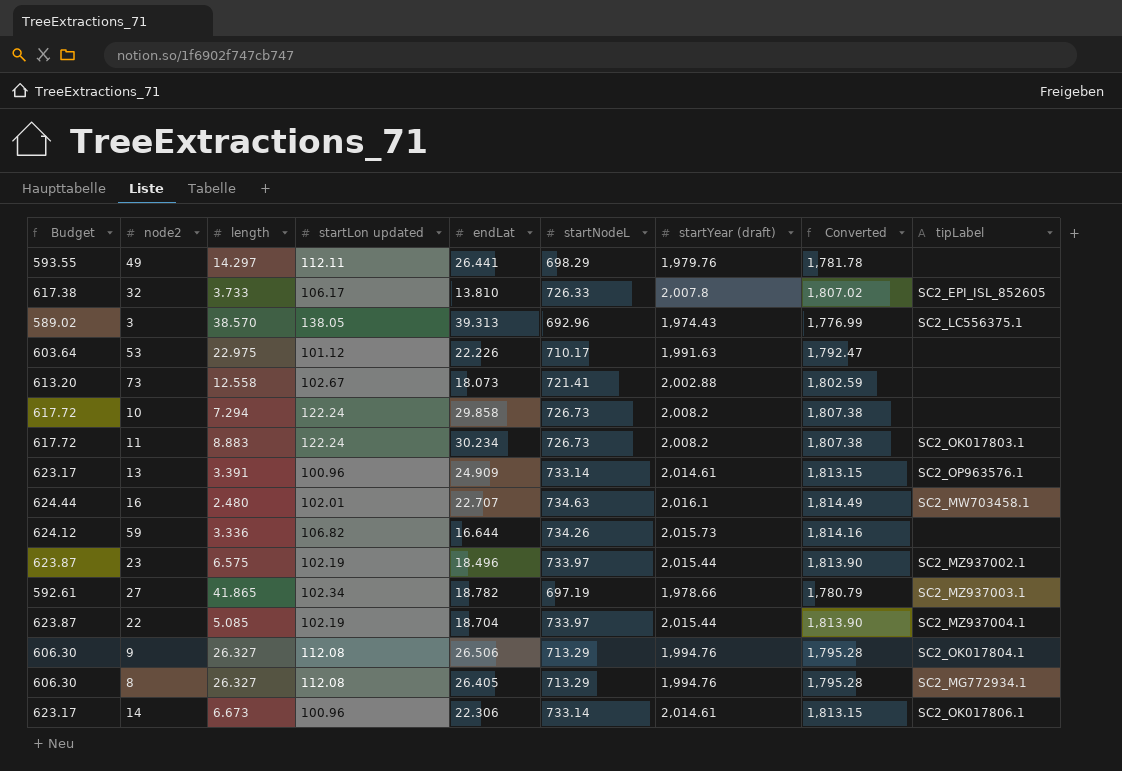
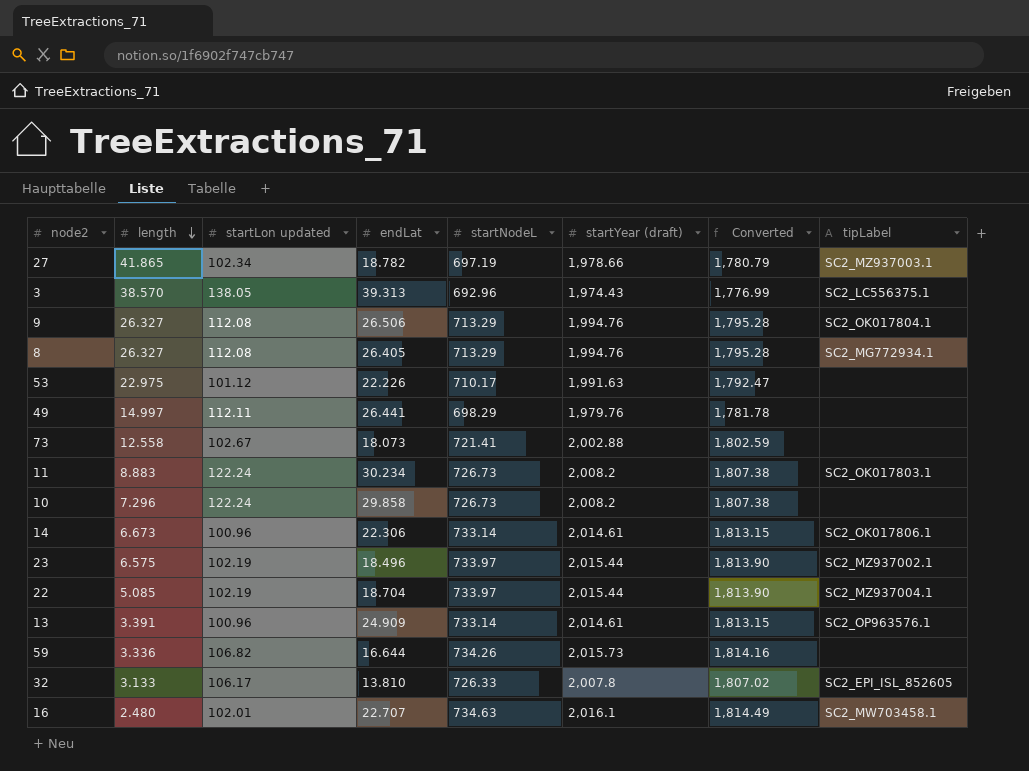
row order: none -> length descending
column Budget | formula: [startNodeL] * 0.85 -> none
49 | length: 14.297 -> 14.997
10 | length: 7.294 -> 7.296
32 | length: 3.733 -> 3.133

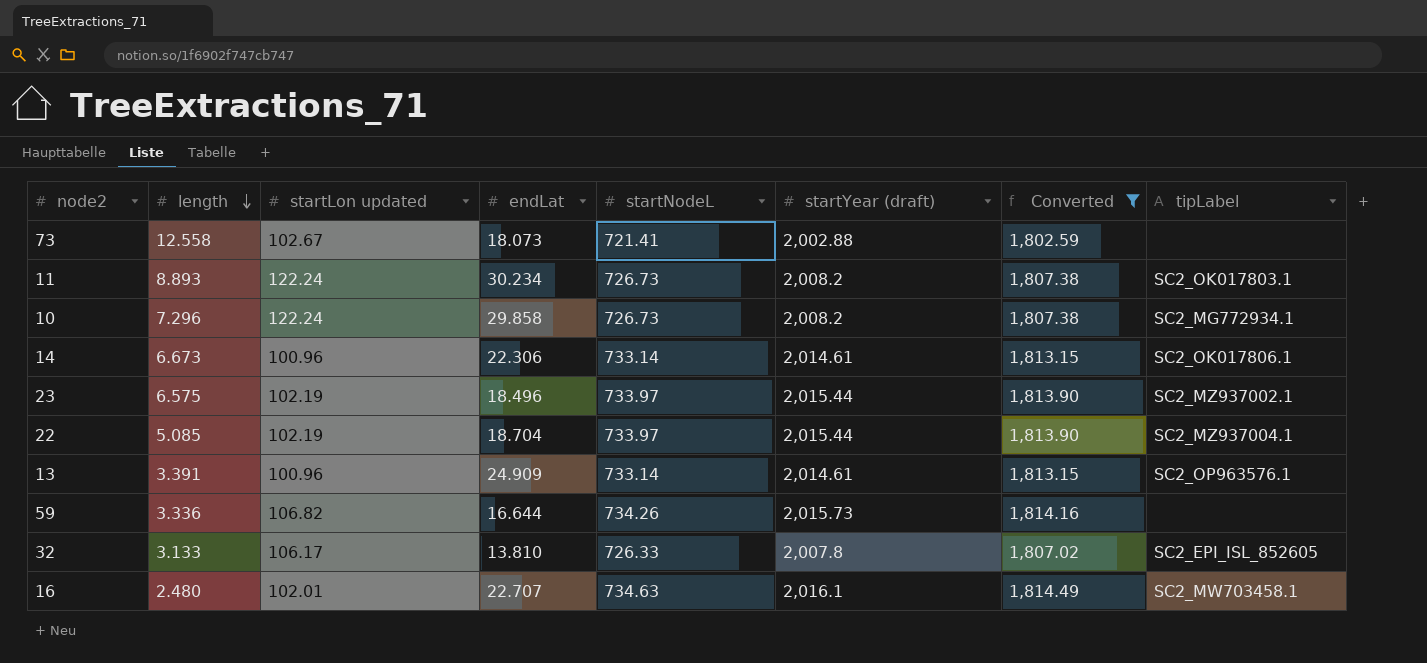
filter: none -> Converted >= 1,802.59
11 | length: 8.883 -> 8.893
10 | tipLabel: none -> SC2_MG772934.1

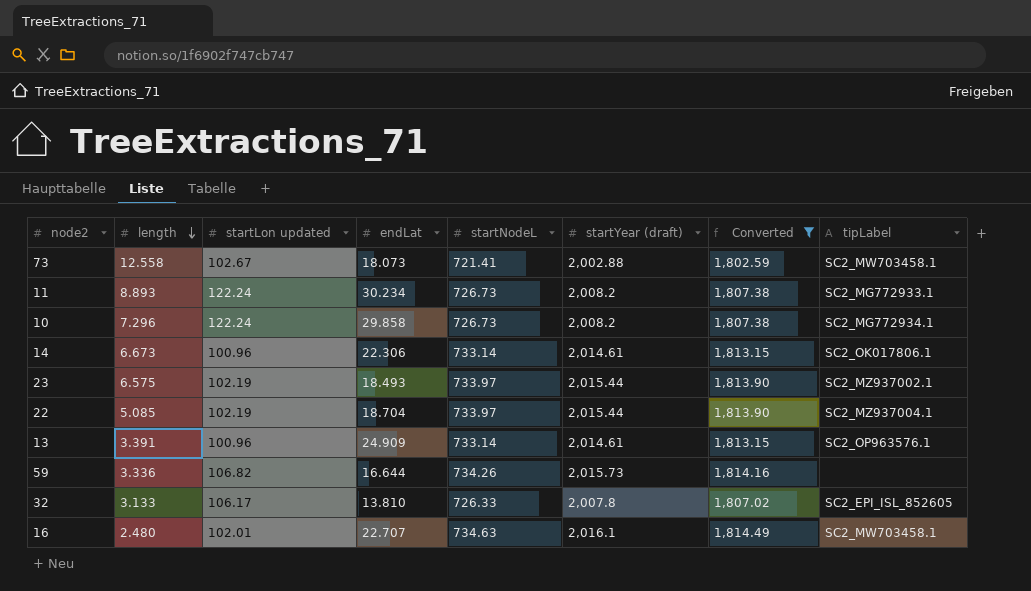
73 | tipLabel: none -> SC2_MW703458.1
11 | tipLabel: SC2_OK017803.1 -> SC2_MG772933.1
23 | endLat: 18.496 -> 18.493

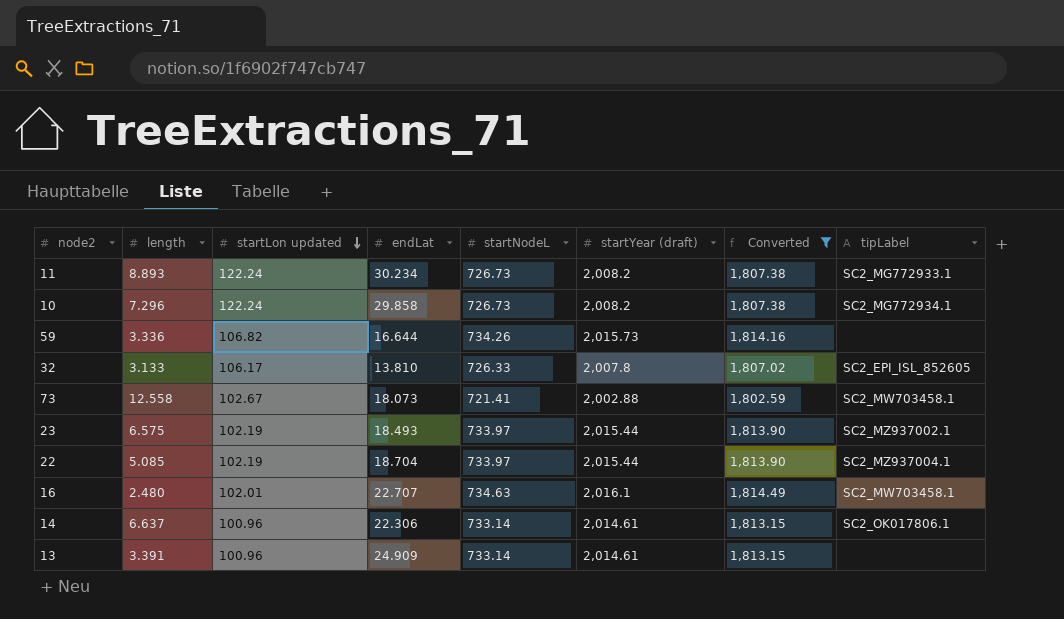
row order: length descending -> startLon updated descending
14 | length: 6.673 -> 6.637
13 | tipLabel: SC2_OP963576.1 -> none

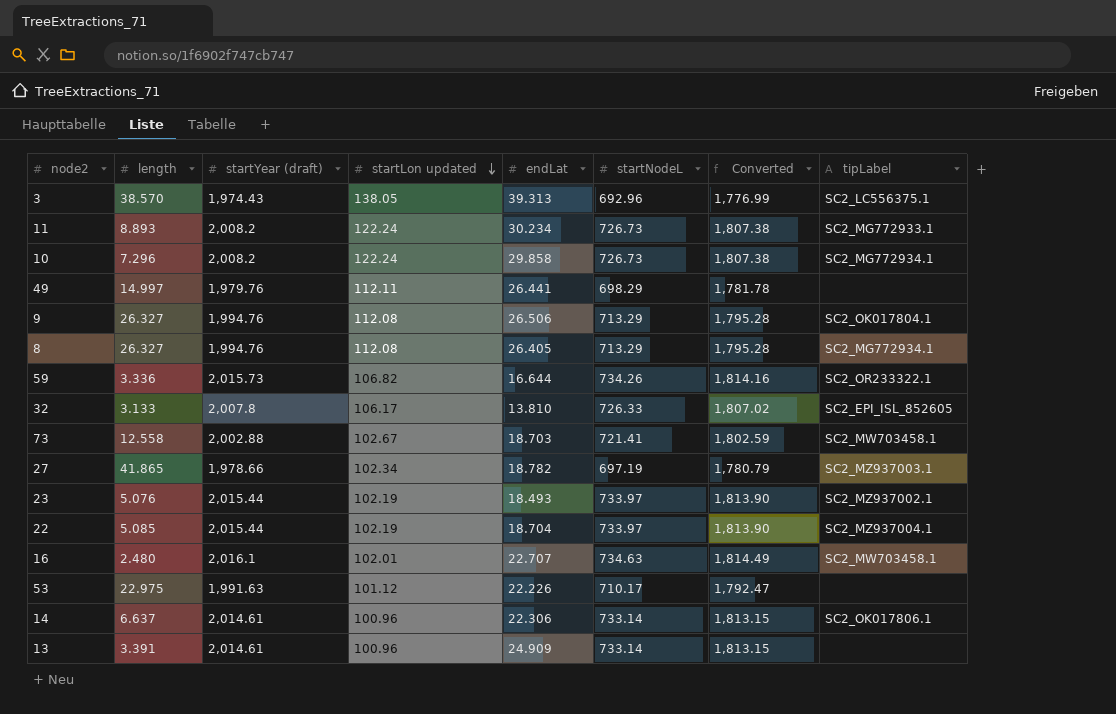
filter: Converted >= 1,802.59 -> none
column startYear (draft) | position: 6 -> 3
59 | tipLabel: none -> SC2_OR233322.1
73 | endLat: 18.073 -> 18.703
23 | length: 6.575 -> 5.076

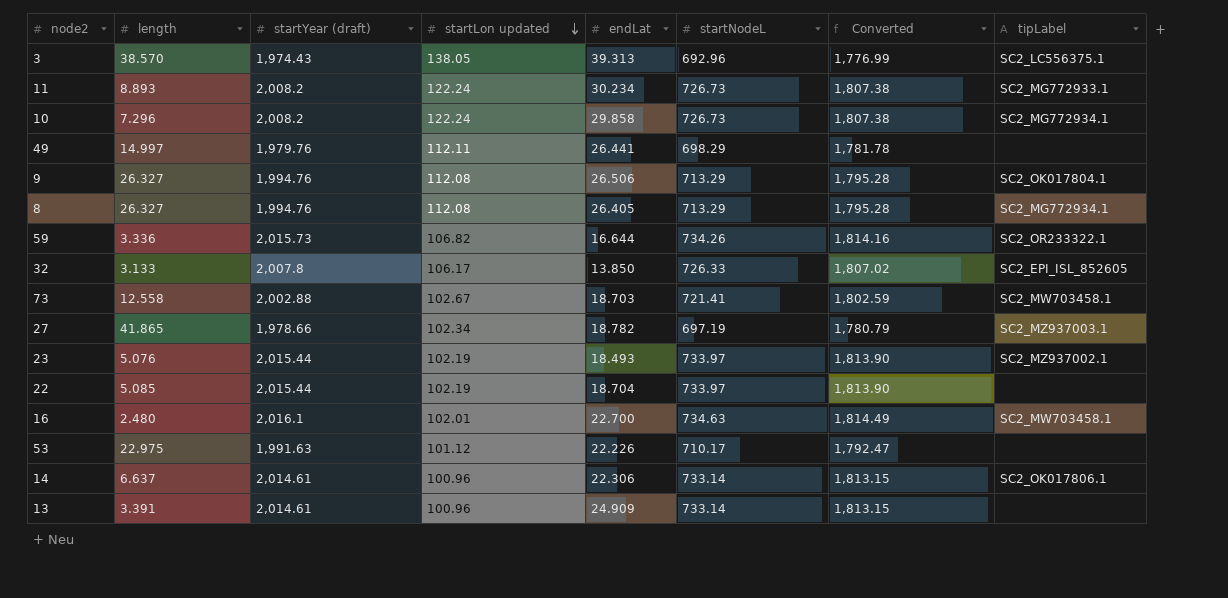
32 | endLat: 13.810 -> 13.850
22 | tipLabel: SC2_MZ937004.1 -> none
16 | endLat: 22.707 -> 22.700

